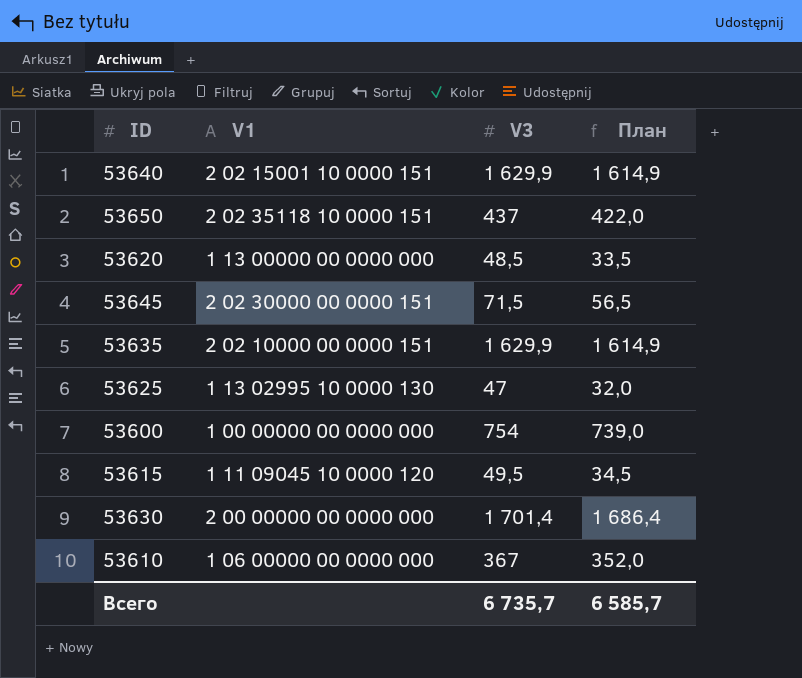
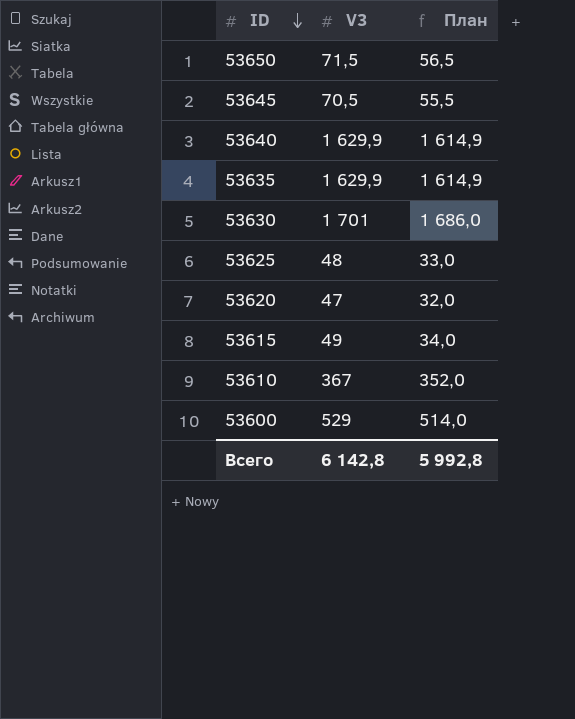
row order: none -> ID descending
column V1 | position: 2 -> none
53650 | V3: 437 -> 71,5
53650 | План: 422,0 -> 56,5
53645 | V3: 71,5 -> 70,5
53645 | План: 56,5 -> 55,5
53630 | V3: 1 701,4 -> 1 701
53630 | План: 1 686,4 -> 1 686,0
53625 | V3: 47 -> 48
53625 | План: 32,0 -> 33,0
53620 | V3: 48,5 -> 47
53620 | План: 33,5 -> 32,0
53615 | V3: 49,5 -> 49
53615 | План: 34,5 -> 34,0
53600 | V3: 754 -> 529
53600 | План: 739,0 -> 514,0
Всего | V3: 6 735,7 -> 6 142,8
Всего | План: 6 585,7 -> 5 992,8

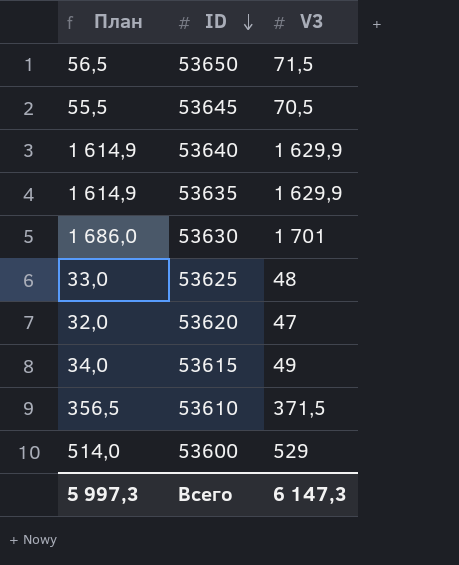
column План | position: 3 -> 1
53610 | План: 352,0 -> 356,5
53610 | V3: 367 -> 371,5
Всего | План: 5 992,8 -> 5 997,3
Всего | V3: 6 142,8 -> 6 147,3

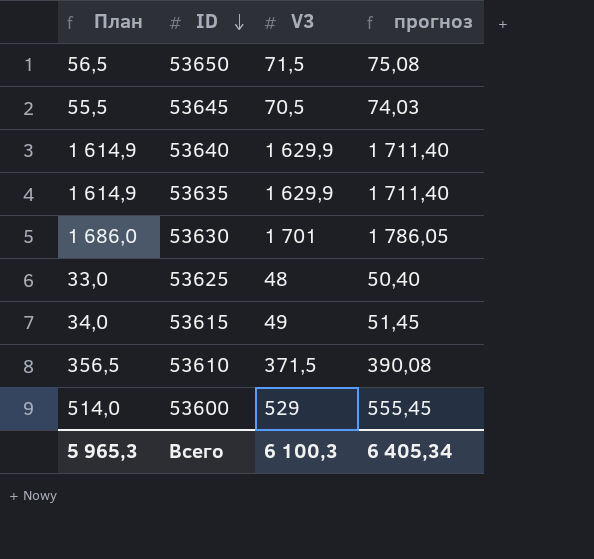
column прогноз | formula: none -> [V3] * 1,05
row 53620: 32,0 | 47 -> none
Всего | План: 5 997,3 -> 5 965,3
Всего | V3: 6 147,3 -> 6 100,3

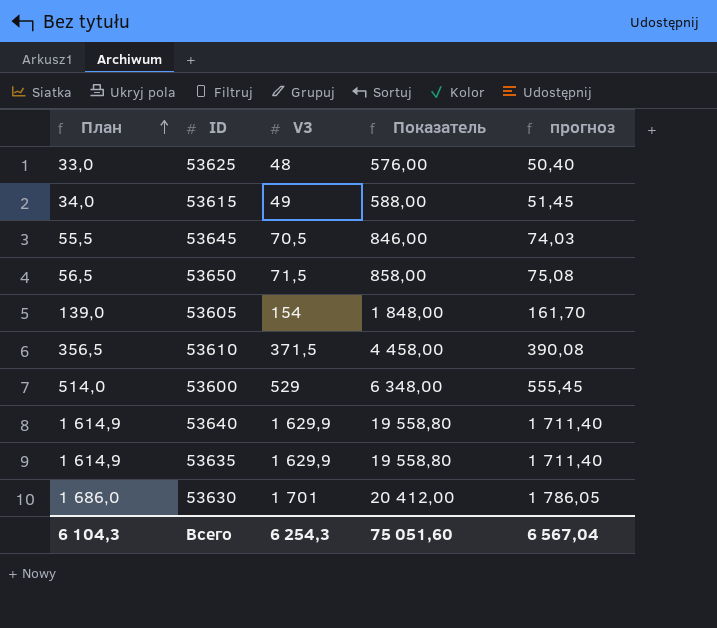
row order: ID descending -> План ascending
column Показатель | formula: none -> [V3] * 12
row 53605: none -> 139,0 | 154 | 1 848,00 | 161,70
Всего | План: 5 965,3 -> 6 104,3
Всего | V3: 6 100,3 -> 6 254,3
Всего | прогноз: 6 405,34 -> 6 567,04

